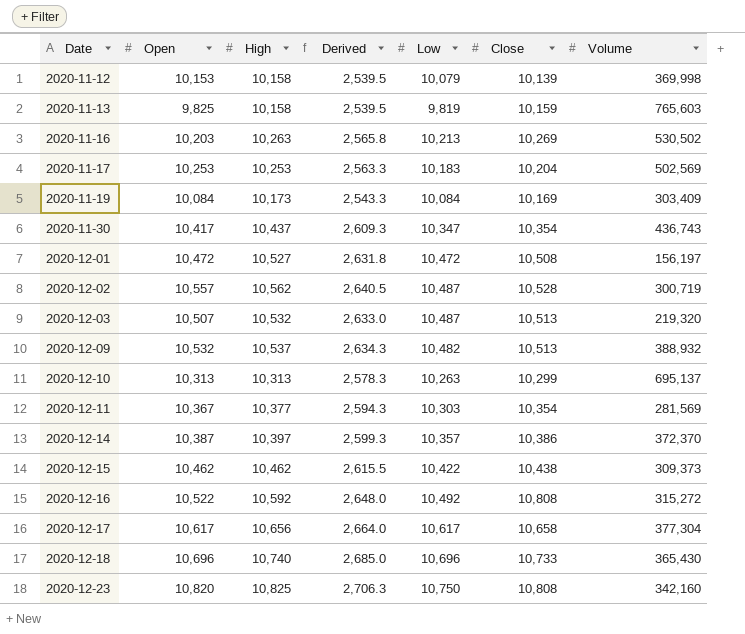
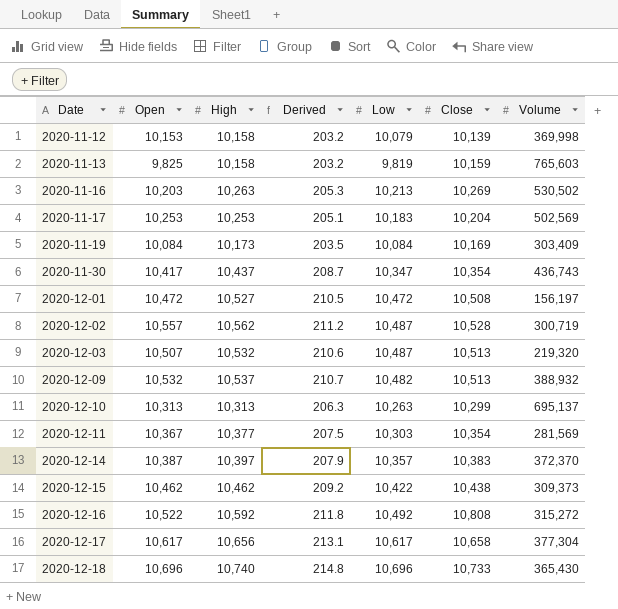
column Derived | formula: [High] * 0.25 -> [High] * 0.02
row 2020-12-23: 10,820 | 10,825 | 2,706.3 | 10,750 | 10,808 | 342,160 -> none
2020-12-14 | Close: 10,386 -> 10,383

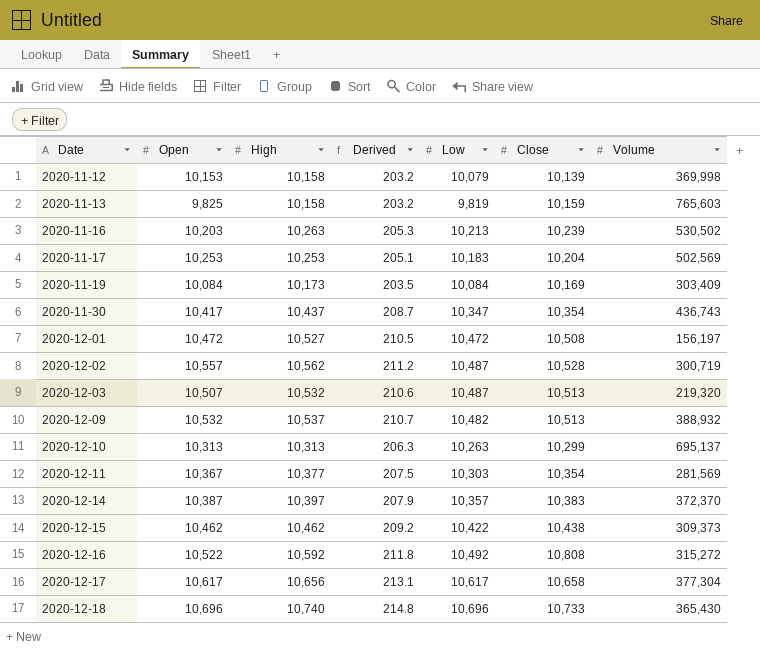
2020-11-16 | Close: 10,269 -> 10,239

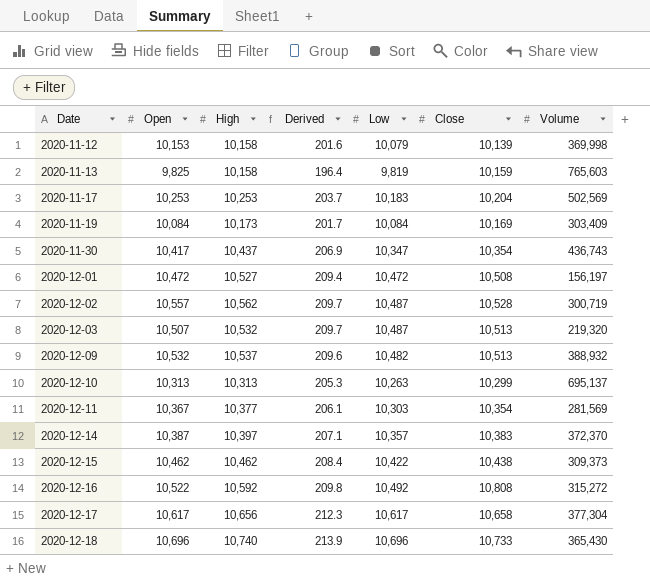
column Derived | formula: [High] * 0.02 -> [Low] * 0.02
row 2020-11-16: 10,203 | 10,263 | 205.3 | 10,213 | 10,239 | 530,502 -> none

